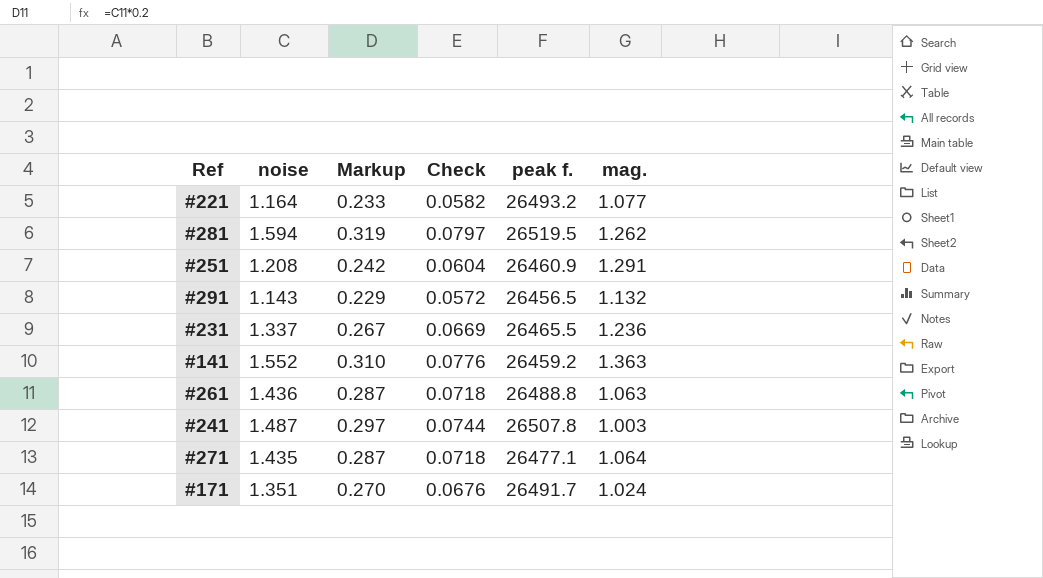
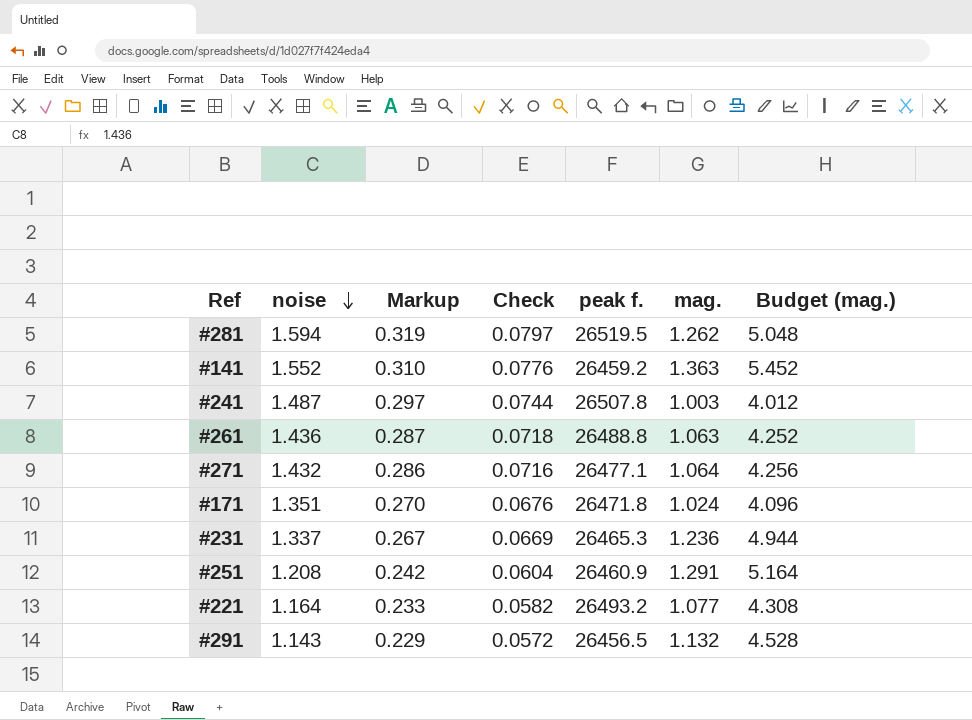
row order: none -> noise descending
column Budget (mag.) | formula: none -> [mag.] * 4
#271 | noise: 1.435 -> 1.432
#271 | Markup: 0.287 -> 0.286
#271 | Check: 0.0718 -> 0.0716
#171 | peak f.: 26491.7 -> 26471.8
#231 | peak f.: 26465.5 -> 26465.3

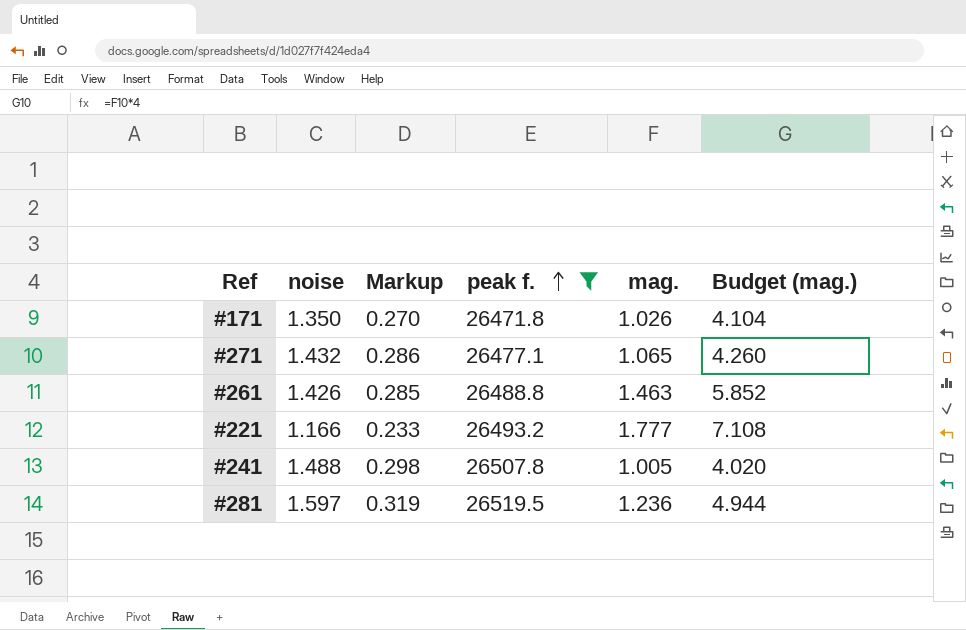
filter: none -> peak f. >= 26471.8
row order: noise descending -> peak f. ascending
column Check | formula: [noise] * 0.05 -> none
#171 | noise: 1.351 -> 1.350
#171 | mag.: 1.024 -> 1.026
#171 | Budget (mag.): 4.096 -> 4.104
#271 | mag.: 1.064 -> 1.065
#271 | Budget (mag.): 4.256 -> 4.260
#261 | noise: 1.436 -> 1.426
#261 | Markup: 0.287 -> 0.285
#261 | mag.: 1.063 -> 1.463
#261 | Budget (mag.): 4.252 -> 5.852
#221 | noise: 1.164 -> 1.166
#221 | mag.: 1.077 -> 1.777
#221 | Budget (mag.): 4.308 -> 7.108
#241 | noise: 1.487 -> 1.488
#241 | Markup: 0.297 -> 0.298
#241 | mag.: 1.003 -> 1.005
#241 | Budget (mag.): 4.012 -> 4.020
#281 | noise: 1.594 -> 1.597
#281 | mag.: 1.262 -> 1.236
#281 | Budget (mag.): 5.048 -> 4.944

